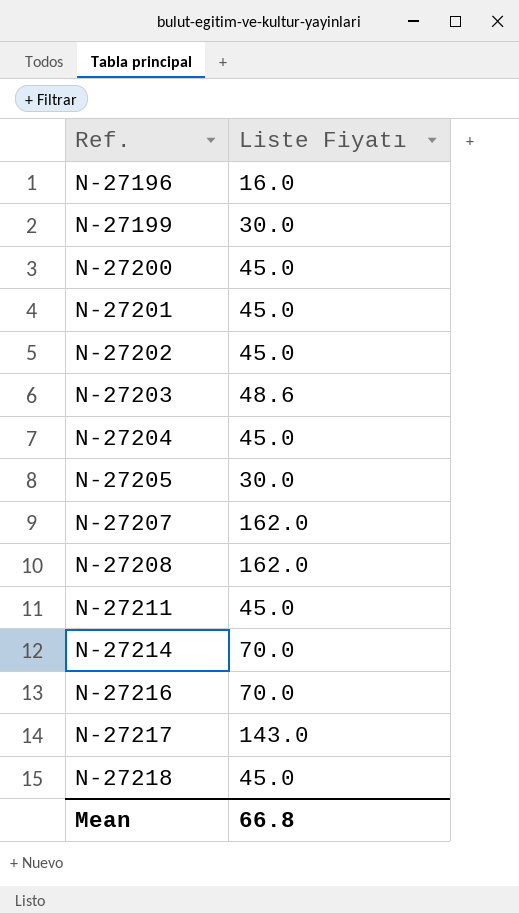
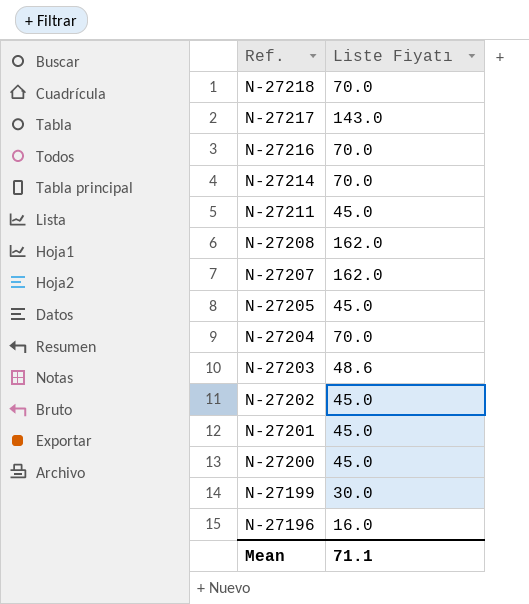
row order: Ref. ascending -> Ref. descending
N-27218 | Liste Fiyatı: 45.0 -> 70.0
N-27205 | Liste Fiyatı: 30.0 -> 45.0
N-27204 | Liste Fiyatı: 45.0 -> 70.0
Mean | Liste Fiyatı: 66.8 -> 71.1

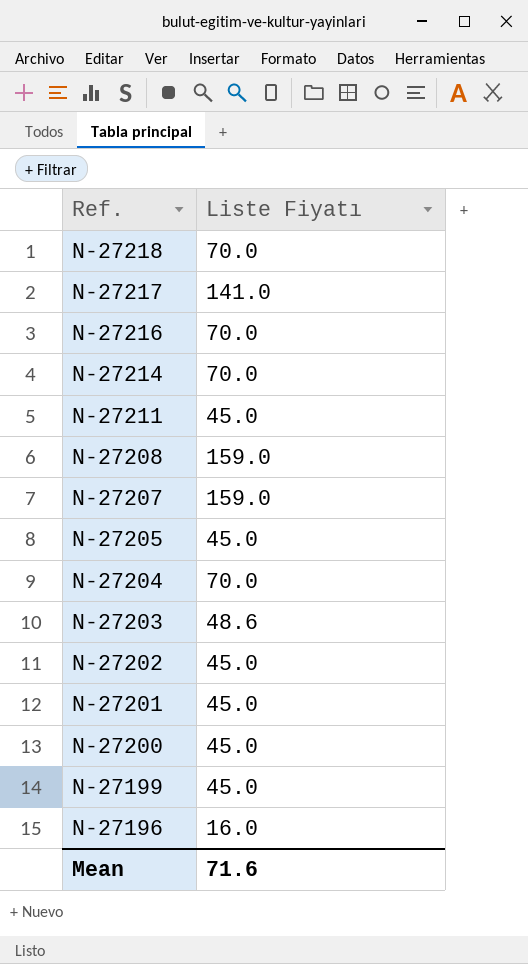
N-27217 | Liste Fiyatı: 143.0 -> 141.0
N-27208 | Liste Fiyatı: 162.0 -> 159.0
N-27207 | Liste Fiyatı: 162.0 -> 159.0
N-27199 | Liste Fiyatı: 30.0 -> 45.0
Mean | Liste Fiyatı: 71.1 -> 71.6

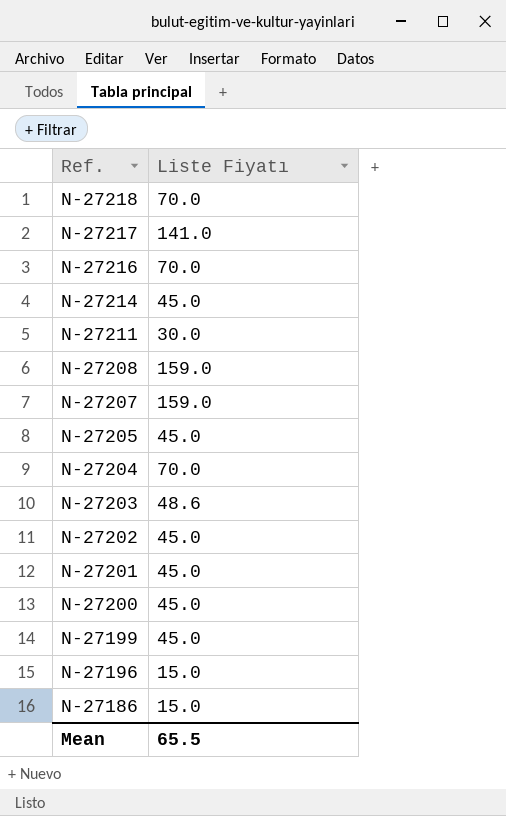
N-27214 | Liste Fiyatı: 70.0 -> 45.0
N-27211 | Liste Fiyatı: 45.0 -> 30.0
N-27196 | Liste Fiyatı: 16.0 -> 15.0
row N-27186: none -> 15.0
Mean | Liste Fiyatı: 71.6 -> 65.5

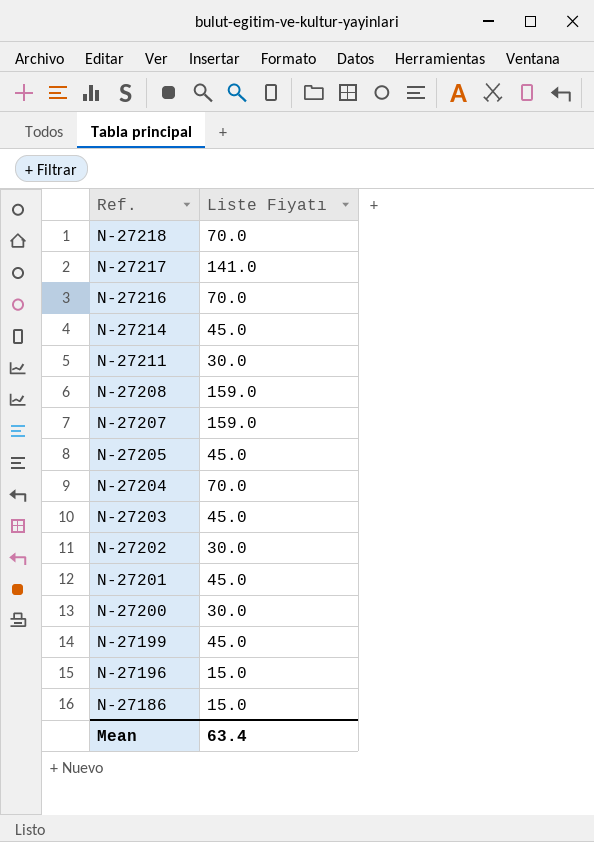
N-27203 | Liste Fiyatı: 48.6 -> 45.0
N-27202 | Liste Fiyatı: 45.0 -> 30.0
N-27200 | Liste Fiyatı: 45.0 -> 30.0
Mean | Liste Fiyatı: 65.5 -> 63.4

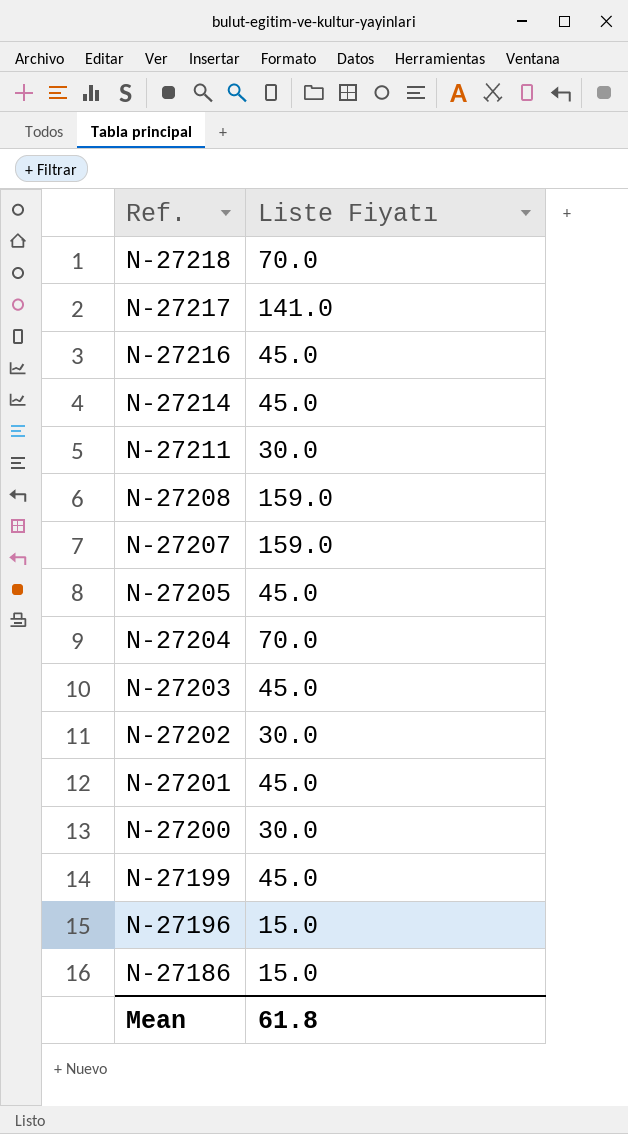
N-27216 | Liste Fiyatı: 70.0 -> 45.0
Mean | Liste Fiyatı: 63.4 -> 61.8

